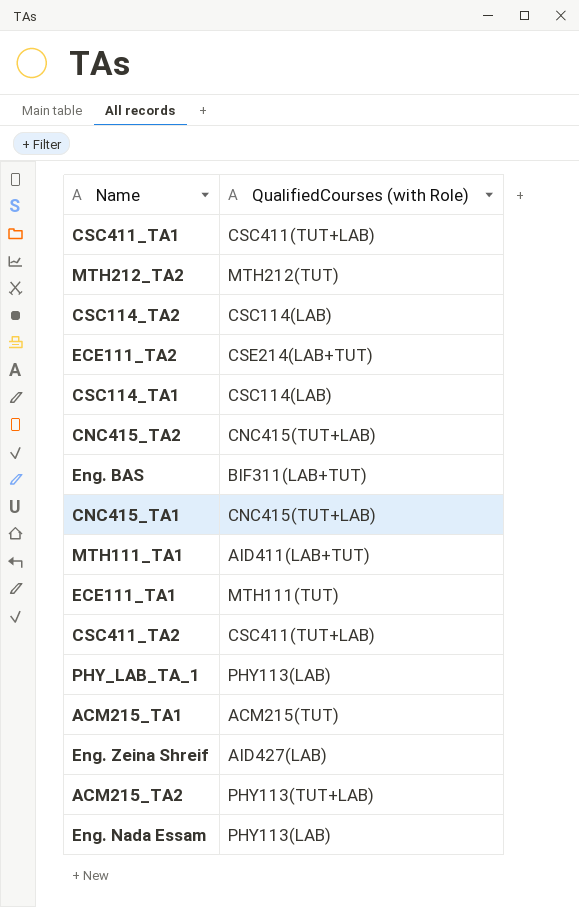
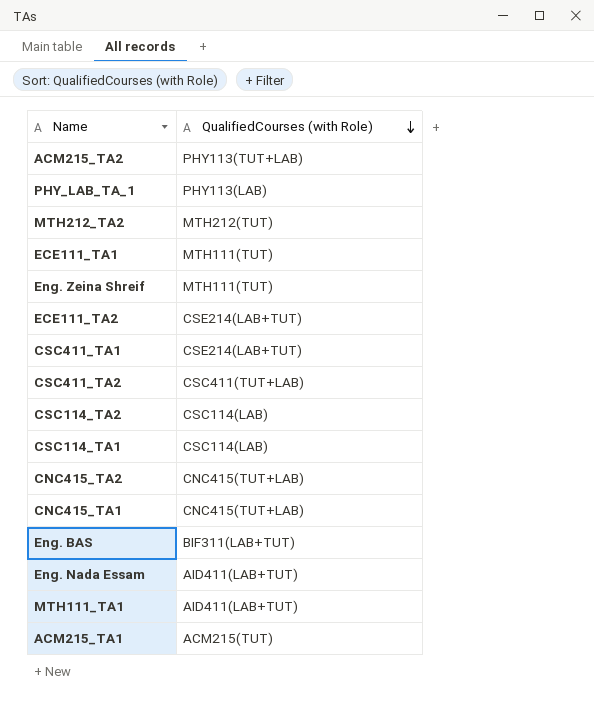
row order: none -> QualifiedCourses (with Role) descending
Eng. Zeina Shreif | QualifiedCourses (with Role): AID427(LAB) -> MTH111(TUT)
CSC411_TA1 | QualifiedCourses (with Role): CSC411(TUT+LAB) -> CSE214(LAB+TUT)
Eng. Nada Essam | QualifiedCourses (with Role): PHY113(LAB) -> AID411(LAB+TUT)

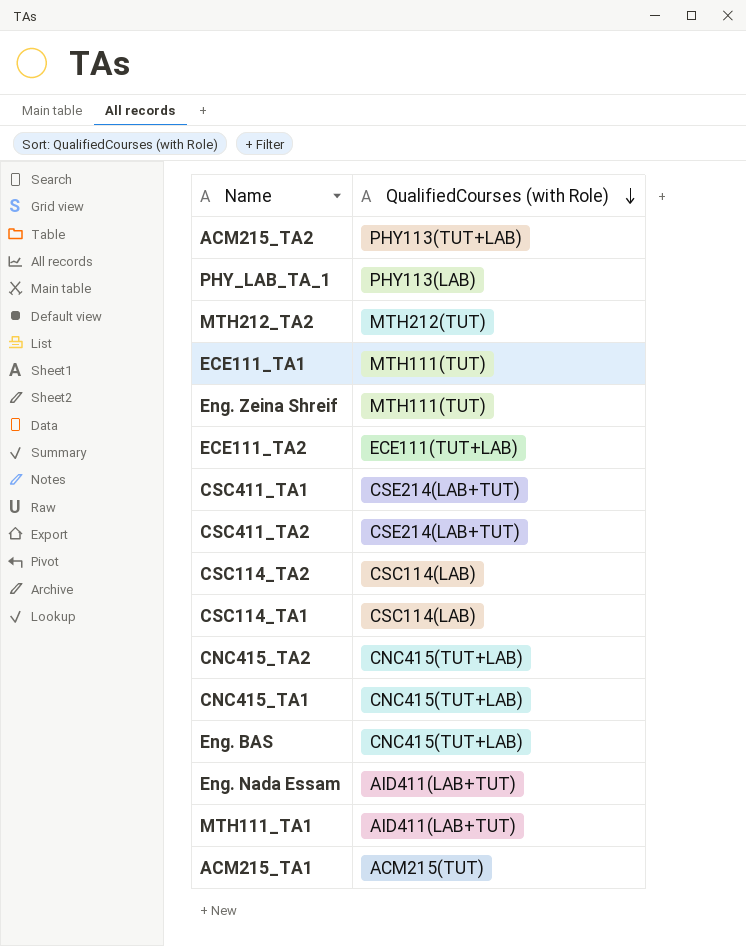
ECE111_TA2 | QualifiedCourses (with Role): CSE214(LAB+TUT) -> ECE111(TUT+LAB)
CSC411_TA2 | QualifiedCourses (with Role): CSC411(TUT+LAB) -> CSE214(LAB+TUT)
Eng. BAS | QualifiedCourses (with Role): BIF311(LAB+TUT) -> CNC415(TUT+LAB)

